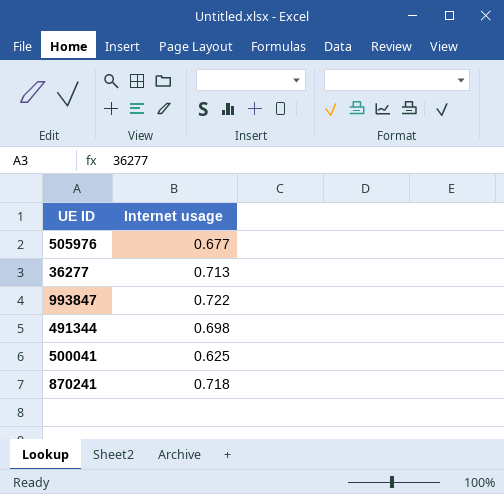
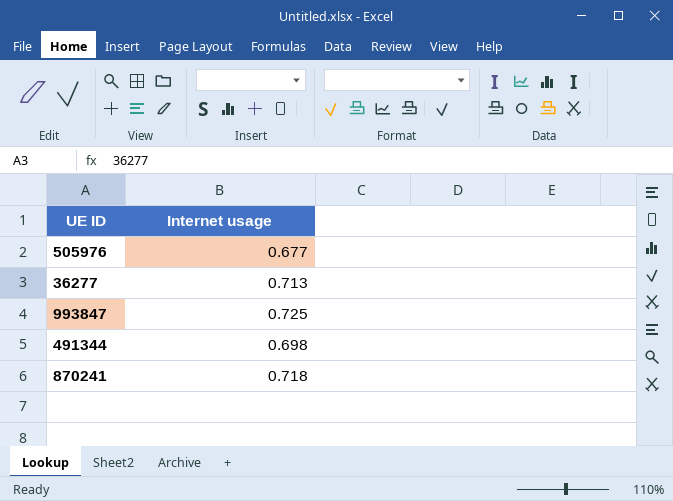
row 500041: 0.625 -> none
993847 | Internet usage: 0.722 -> 0.725

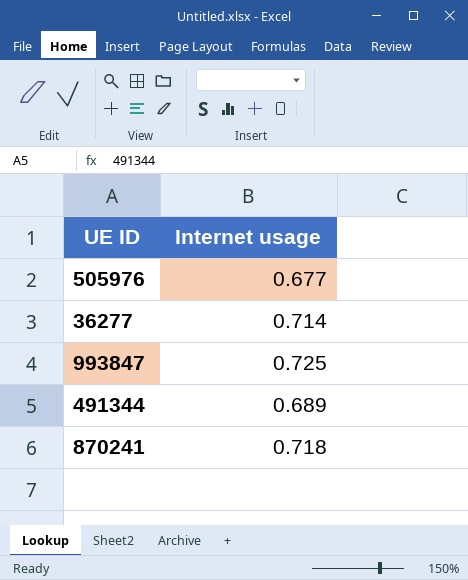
36277 | Internet usage: 0.713 -> 0.714
491344 | Internet usage: 0.698 -> 0.689

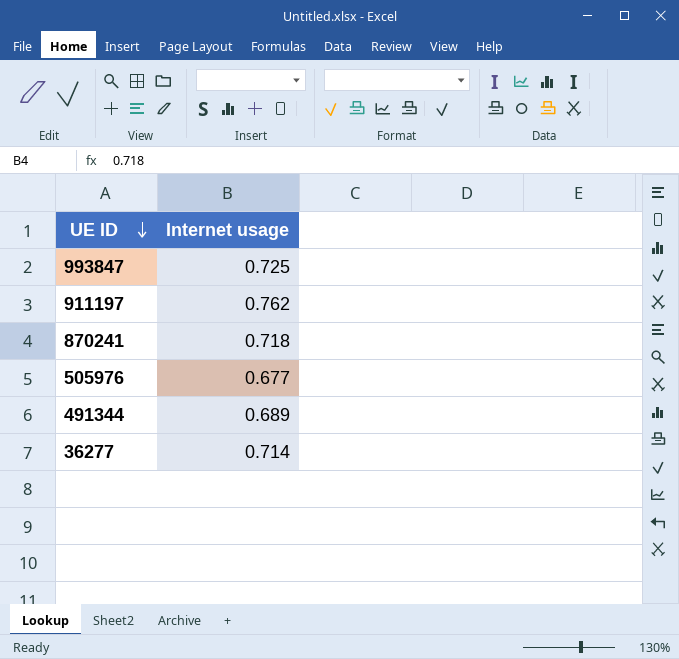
row order: none -> UE ID descending
row 911197: none -> 0.762

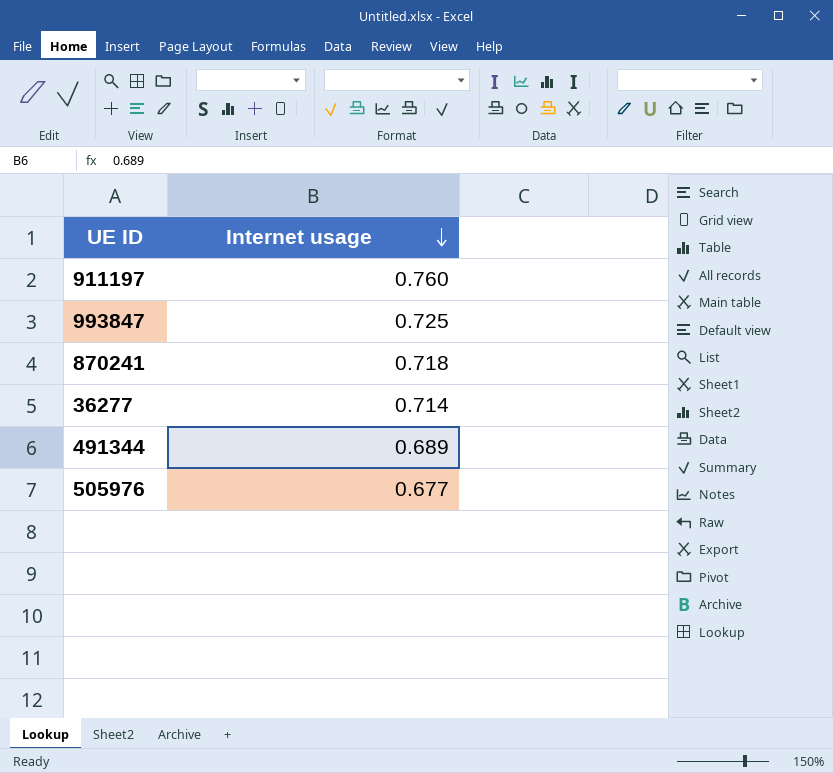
row order: UE ID descending -> Internet usage descending
911197 | Internet usage: 0.762 -> 0.760

